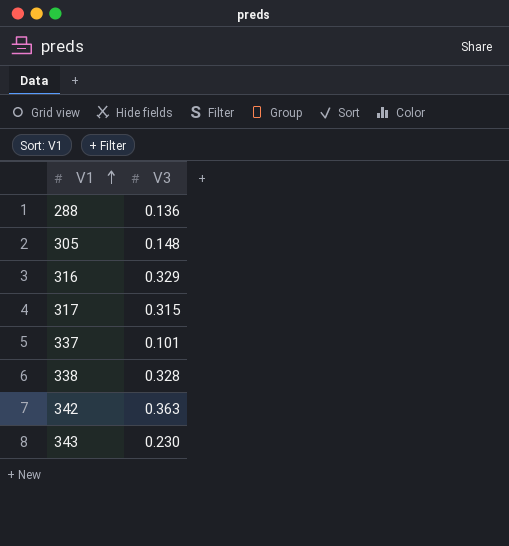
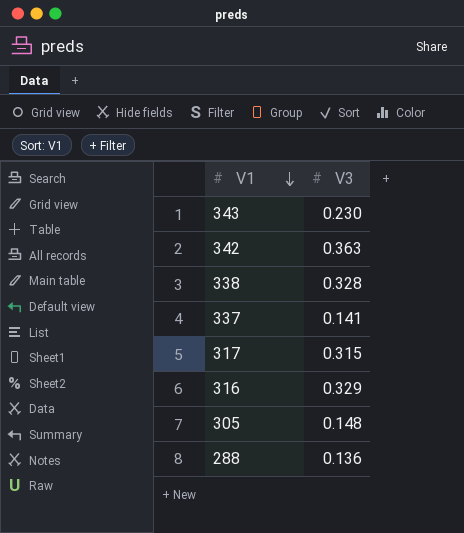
row order: V1 ascending -> V1 descending
337 | V3: 0.101 -> 0.141

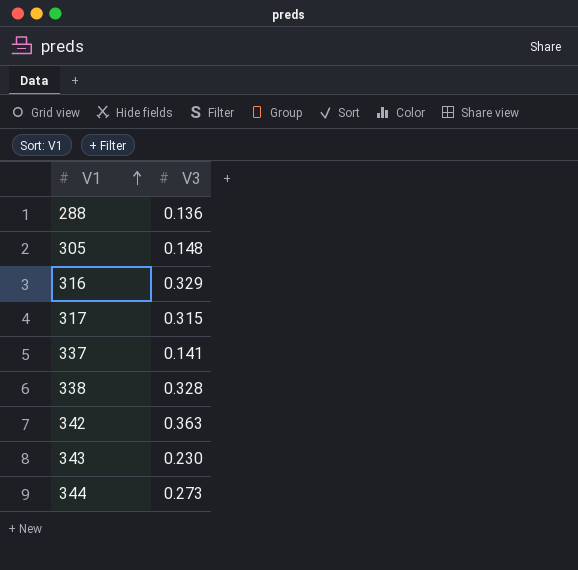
row order: V1 descending -> V1 ascending
row 344: none -> 0.273

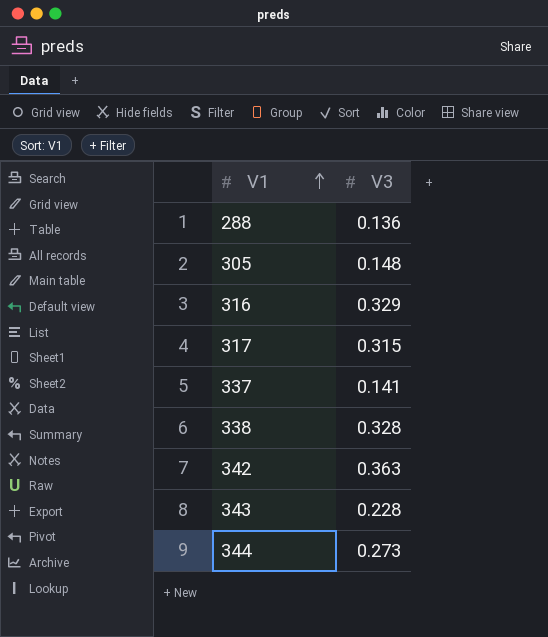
343 | V3: 0.230 -> 0.228

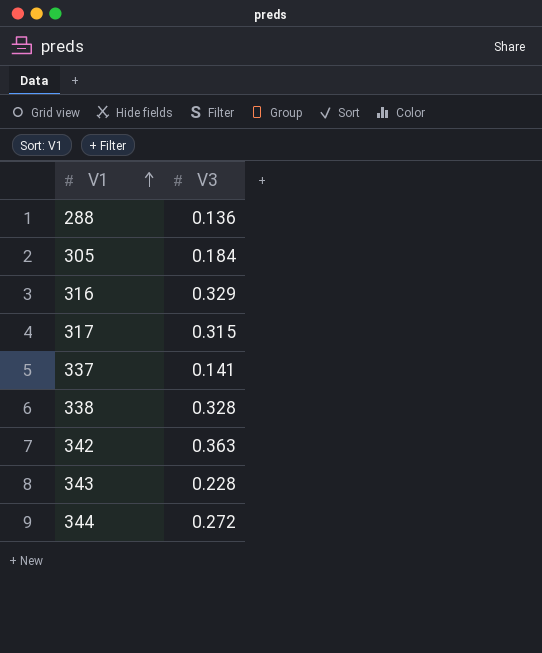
305 | V3: 0.148 -> 0.184
344 | V3: 0.273 -> 0.272

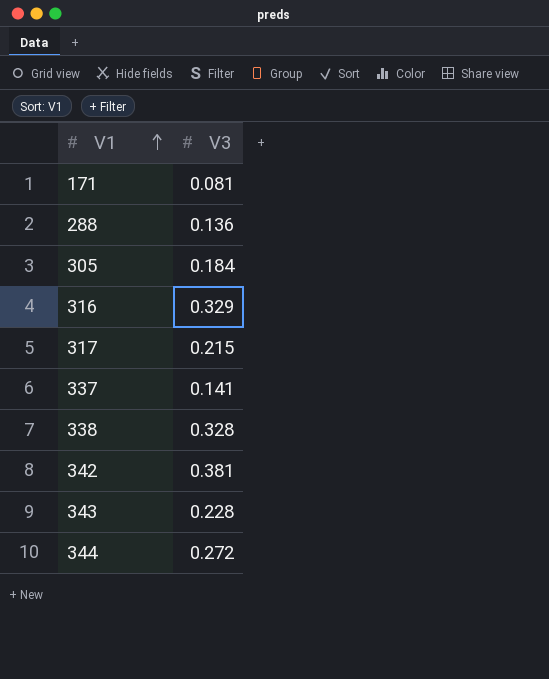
row 171: none -> 0.081
317 | V3: 0.315 -> 0.215
342 | V3: 0.363 -> 0.381

